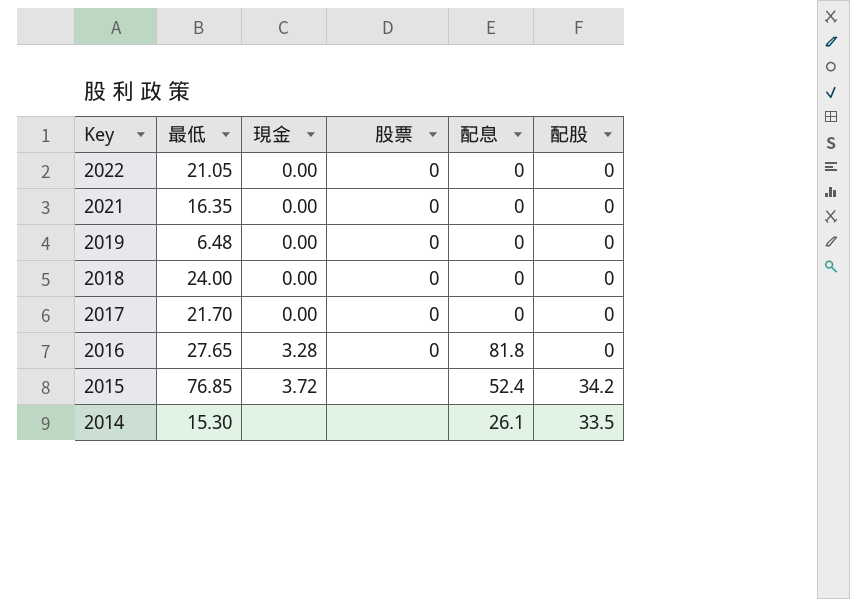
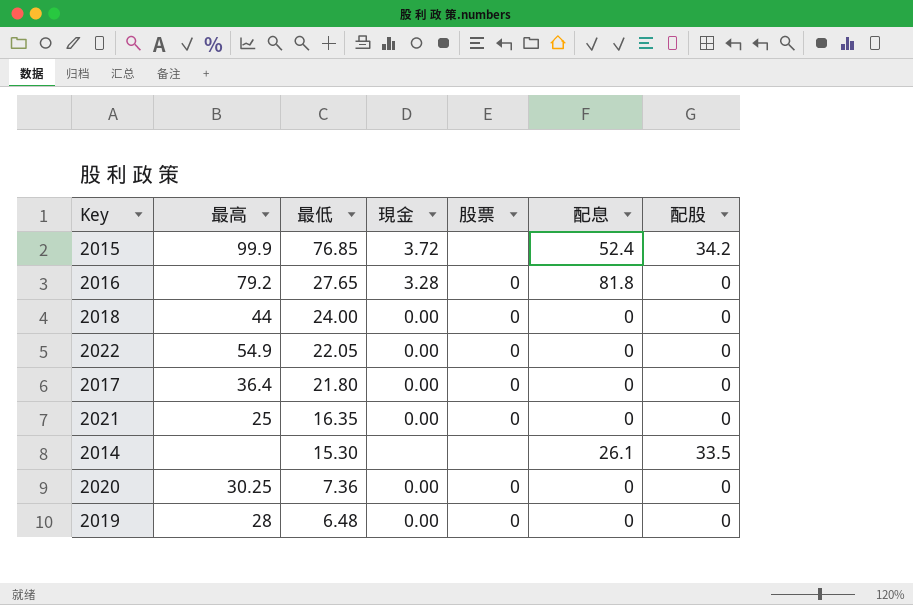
row order: Key descending -> 最低 descending
column 最高 | position: none -> 2
2022 | 最低: 21.05 -> 22.05
2017 | 最低: 21.70 -> 21.80
row 2020: none -> 30.25 | 7.36 | 0.00 | 0 | 0 | 0

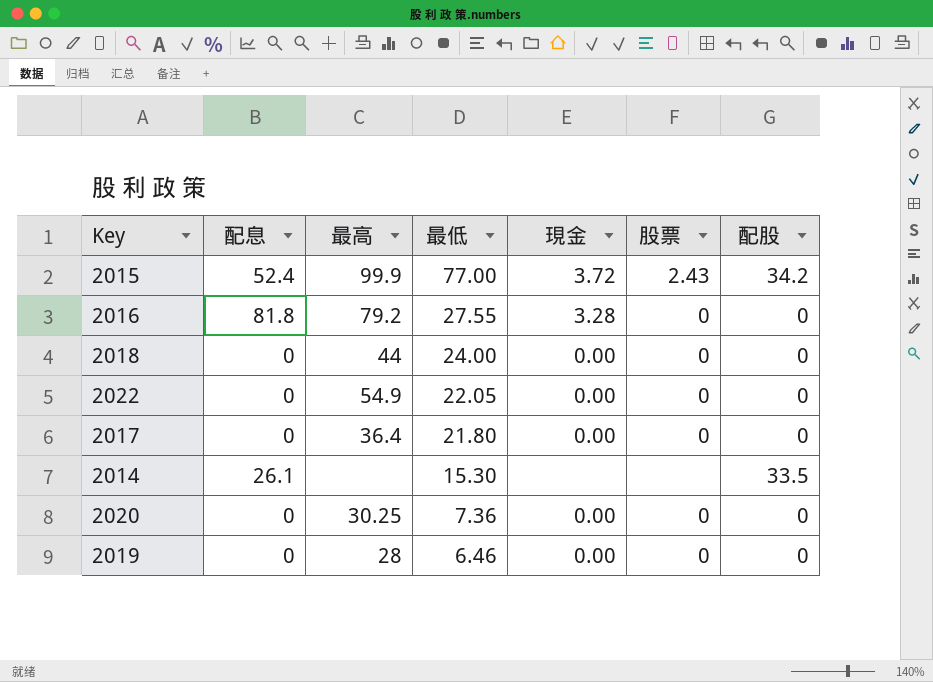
column 配息 | position: 6 -> 2
row 2021: 25 | 16.35 | 0.00 | 0 | 0 | 0 -> none
2015 | 最低: 76.85 -> 77.00
2015 | 股票: none -> 2.43
2016 | 最低: 27.65 -> 27.55
2019 | 最低: 6.48 -> 6.46

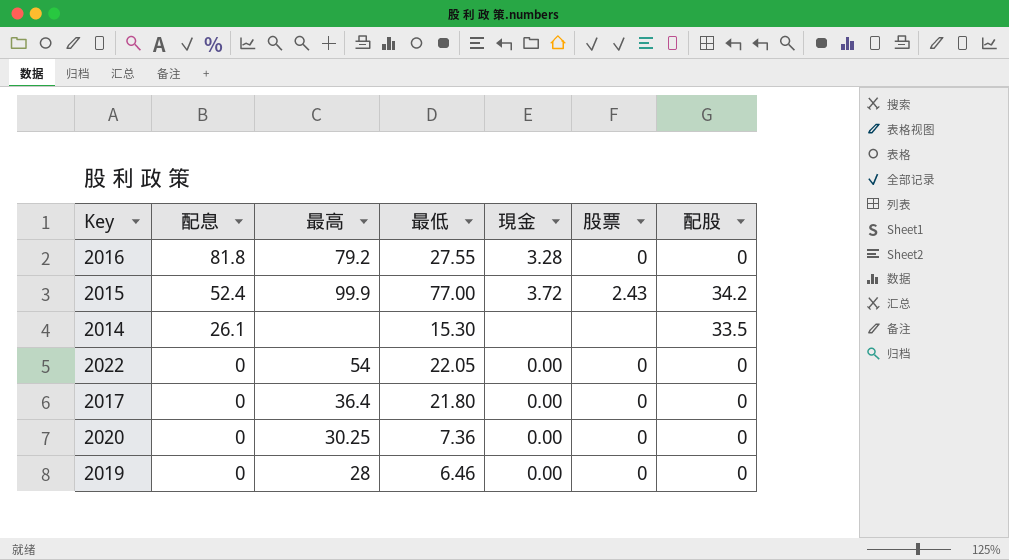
row order: 最低 descending -> 配息 descending
row 2018: 0 | 44 | 24.00 | 0.00 | 0 | 0 -> none
2022 | 最高: 54.9 -> 54

